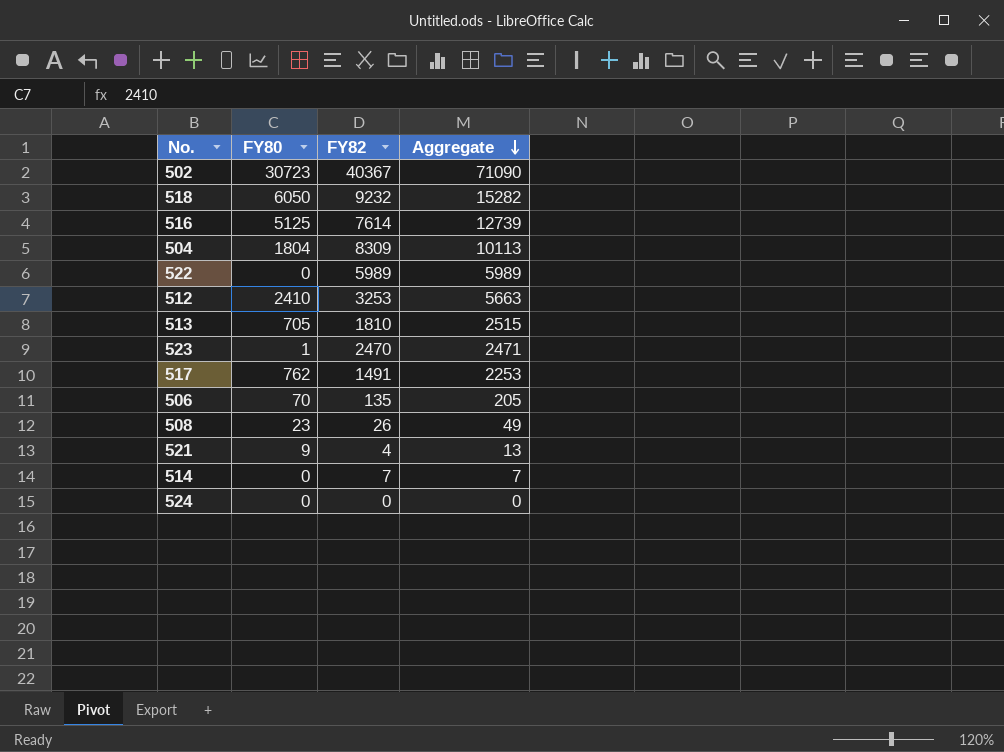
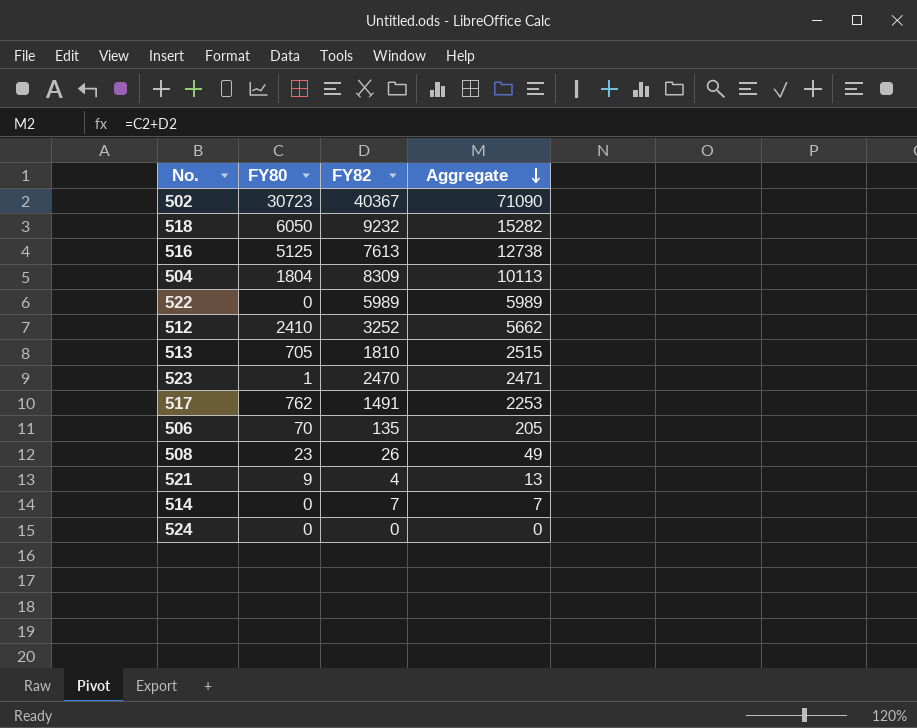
516 | FY82: 7614 -> 7613
516 | Aggregate: 12739 -> 12738
512 | FY82: 3253 -> 3252
512 | Aggregate: 5663 -> 5662

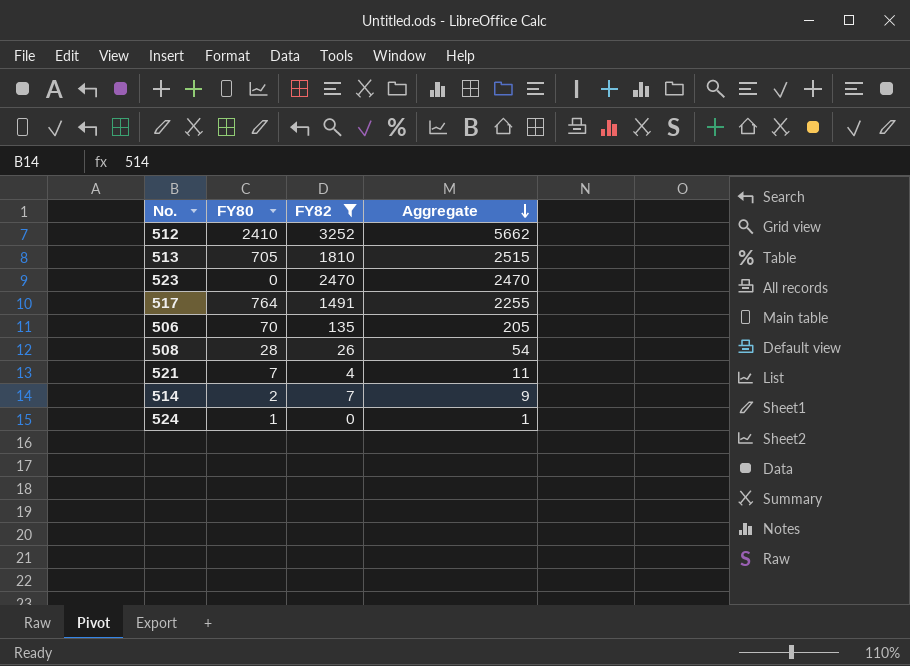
filter: none -> FY82 <= 3252
523 | FY80: 1 -> 0
523 | Aggregate: 2471 -> 2470
517 | FY80: 762 -> 764
517 | Aggregate: 2253 -> 2255
508 | FY80: 23 -> 28
508 | Aggregate: 49 -> 54
521 | FY80: 9 -> 7
521 | Aggregate: 13 -> 11
514 | FY80: 0 -> 2
514 | Aggregate: 7 -> 9
524 | FY80: 0 -> 1
524 | Aggregate: 0 -> 1

